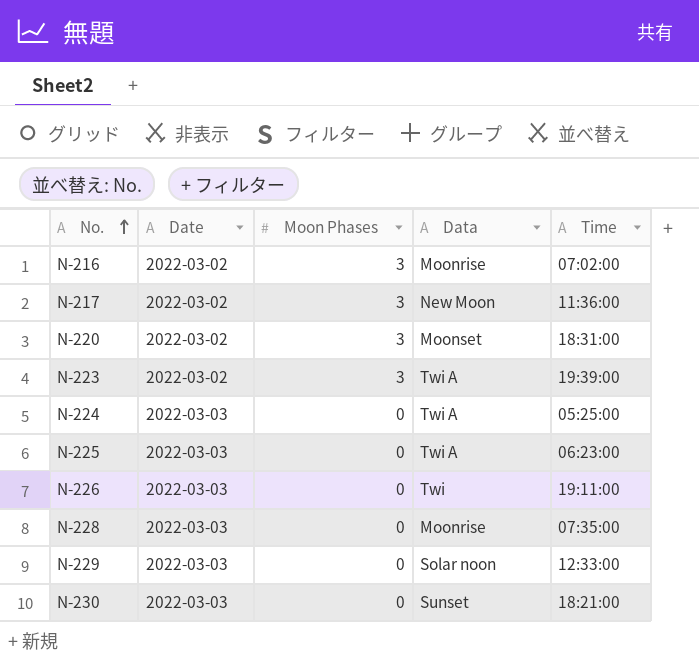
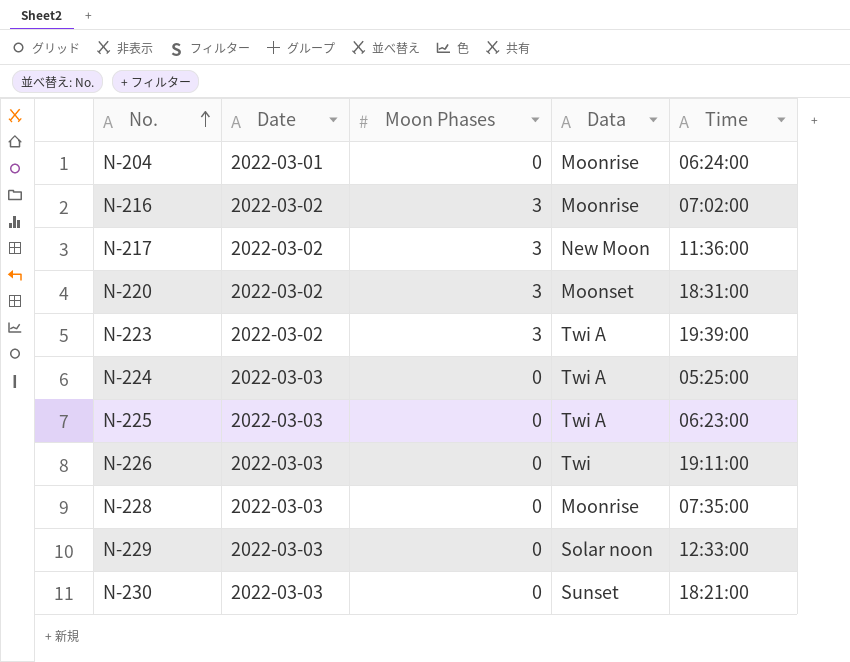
row N-204: none -> 2022-03-01 | 0 | Moonrise | 06:24:00

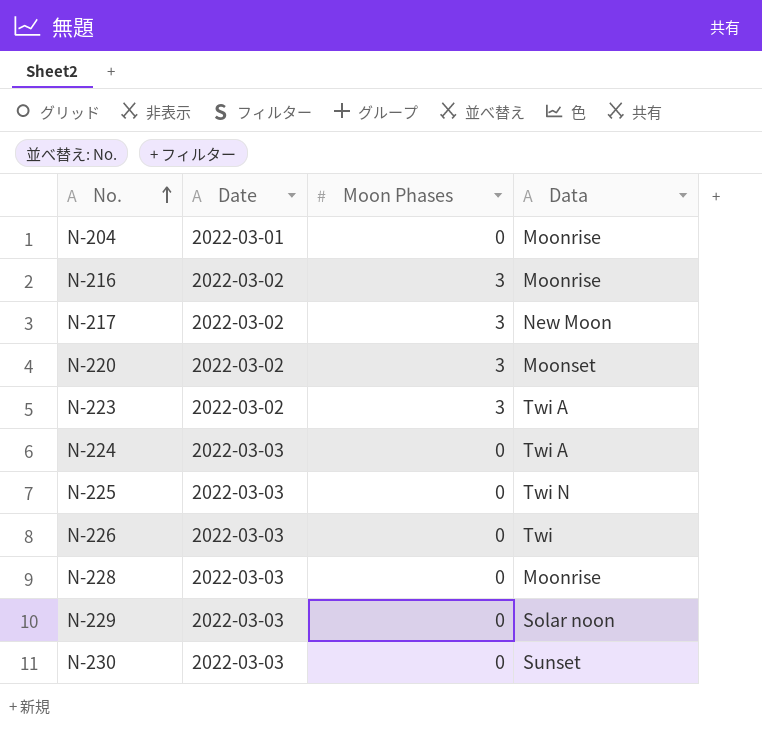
column Time | position: 5 -> none
N-225 | Data: Twi A -> Twi N

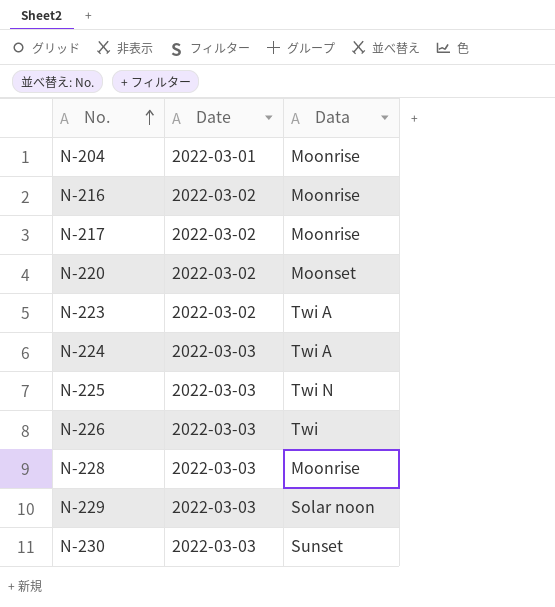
column Moon Phases | position: 3 -> none
N-217 | Data: New Moon -> Moonrise

